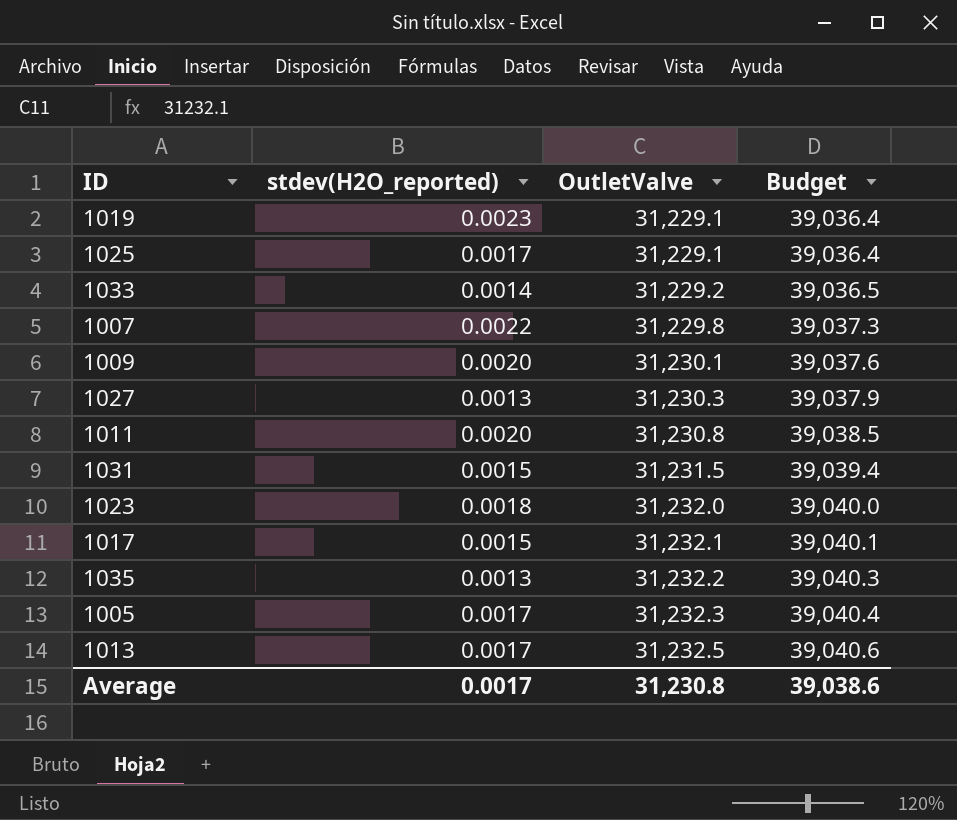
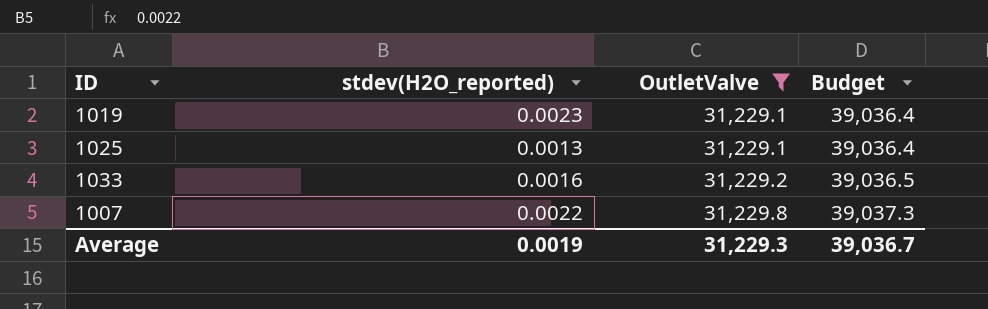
filter: none -> OutletValve <= 31,229.8
1025 | stdev(H2O_reported): 0.0017 -> 0.0013
1033 | stdev(H2O_reported): 0.0014 -> 0.0016
Average | stdev(H2O_reported): 0.0017 -> 0.0019
Average | OutletValve: 31,230.8 -> 31,229.3
Average | Budget: 39,038.6 -> 39,036.7

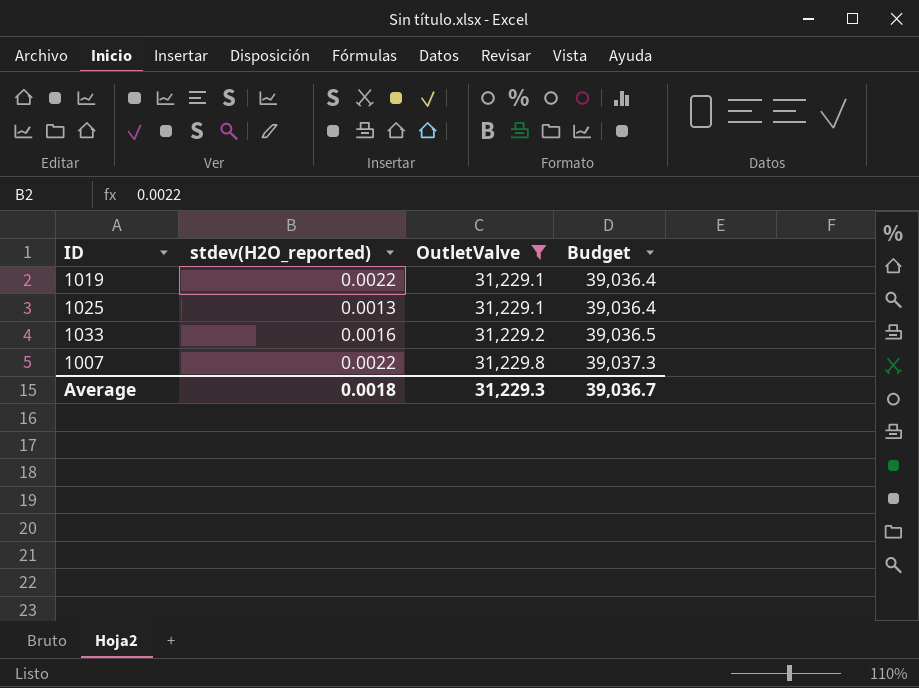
1019 | stdev(H2O_reported): 0.0023 -> 0.0022
Average | stdev(H2O_reported): 0.0019 -> 0.0018

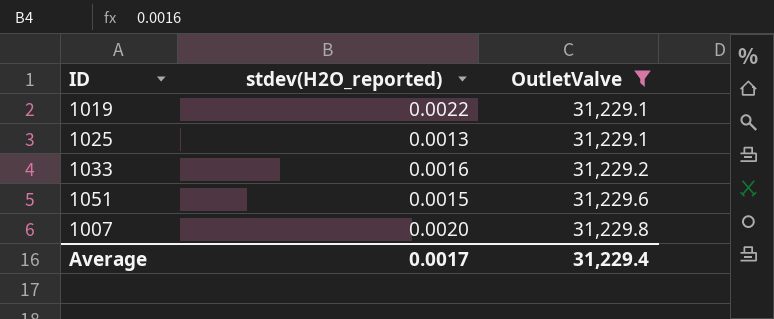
column Budget | formula: [OutletValve] * 1.25 -> none
row 1051: none -> 0.0015 | 31,229.6
1007 | stdev(H2O_reported): 0.0022 -> 0.0020
Average | stdev(H2O_reported): 0.0018 -> 0.0017
Average | OutletValve: 31,229.3 -> 31,229.4

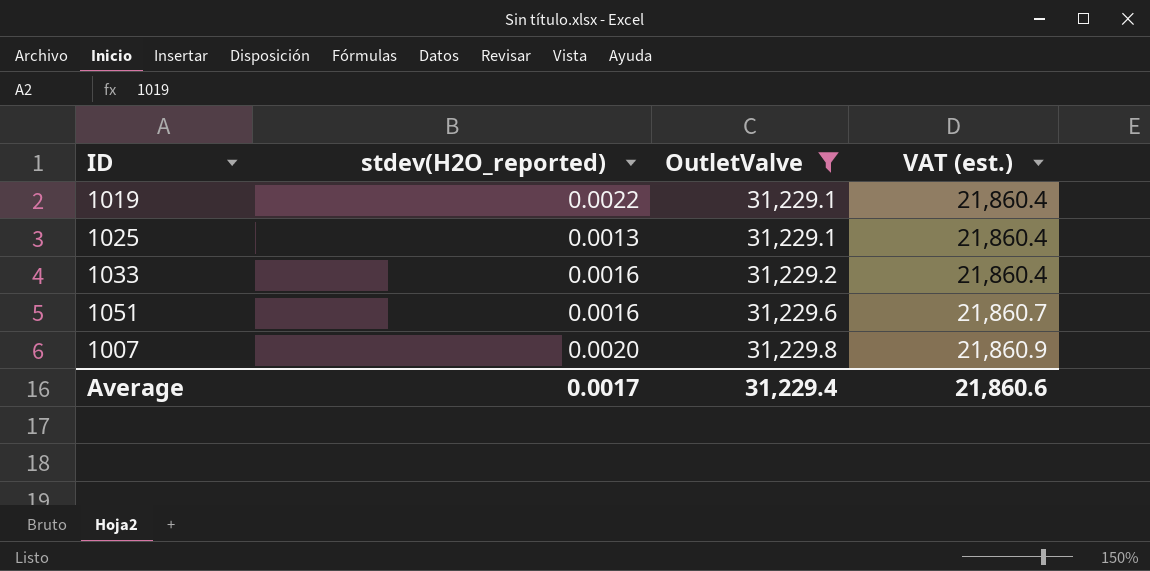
column VAT (est.) | formula: none -> [OutletValve] * 0.7
1051 | stdev(H2O_reported): 0.0015 -> 0.0016

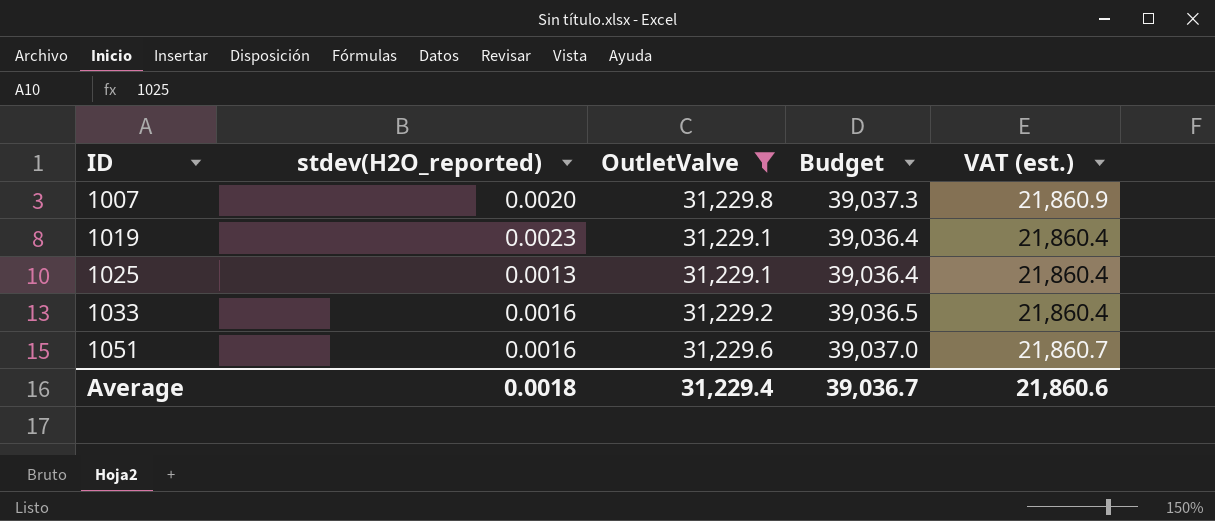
row order: OutletValve ascending -> ID ascending
column Budget | formula: none -> [OutletValve] * 1.25
1019 | stdev(H2O_reported): 0.0022 -> 0.0023
Average | stdev(H2O_reported): 0.0017 -> 0.0018

